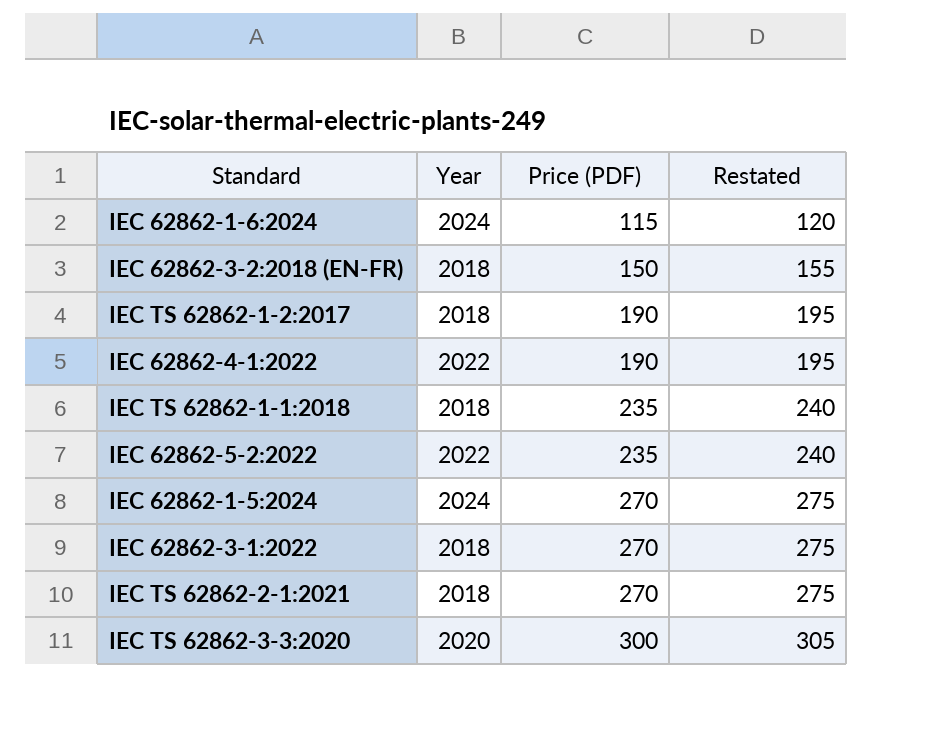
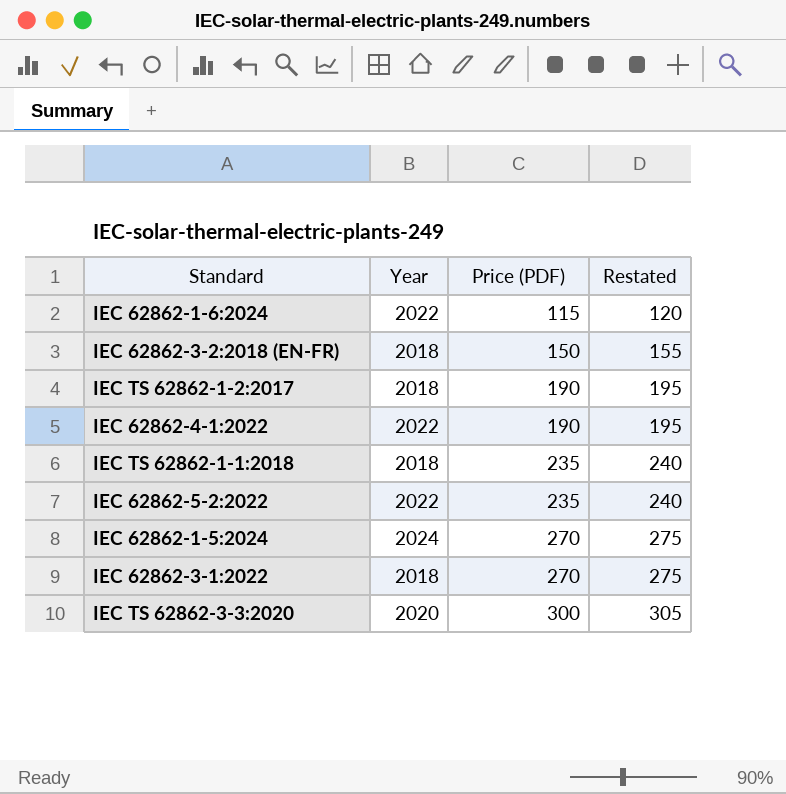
row IEC TS 62862-2-1:2021: 2018 | 270 | 275 -> none
IEC 62862-1-6:2024 | Year: 2024 -> 2022

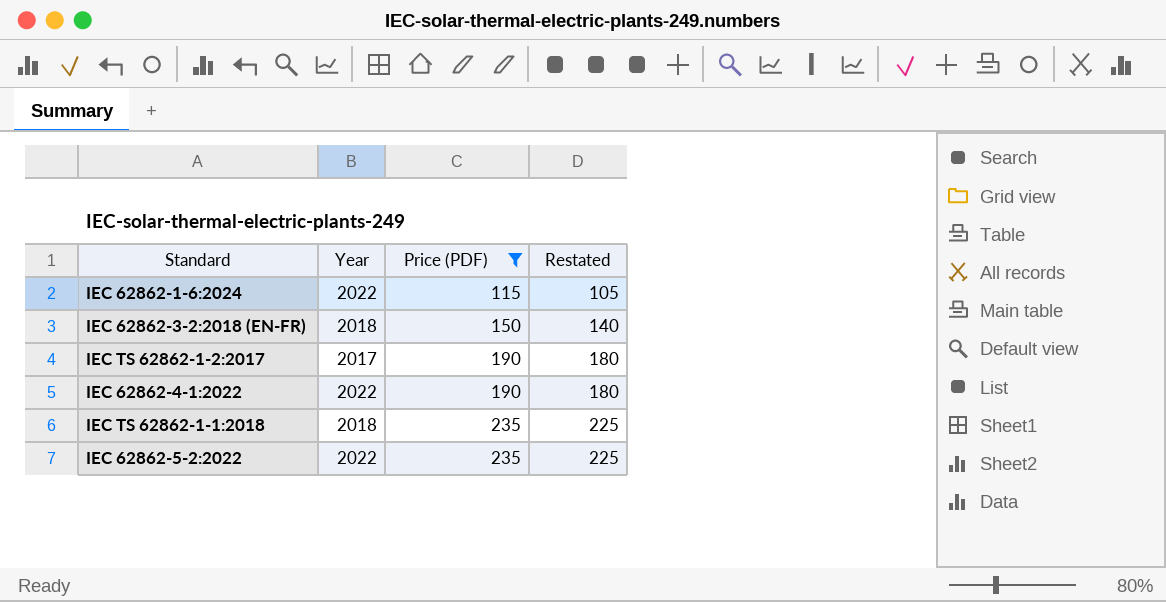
filter: none -> Price (PDF) <= 235
column Restated | formula: [Price (PDF)] + 5 -> [Price (PDF)] - 10
IEC TS 62862-1-2:2017 | Year: 2018 -> 2017

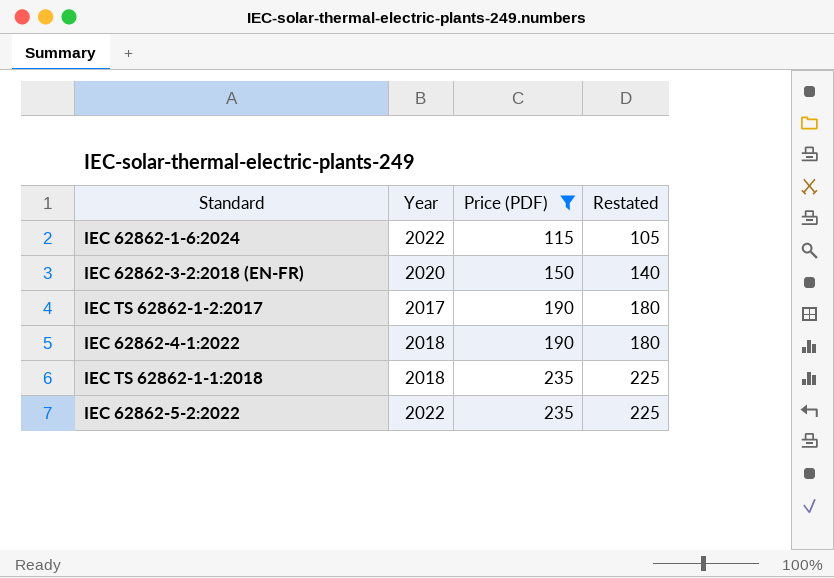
IEC 62862-3-2:2018 (EN-FR) | Year: 2018 -> 2020
IEC 62862-4-1:2022 | Year: 2022 -> 2018

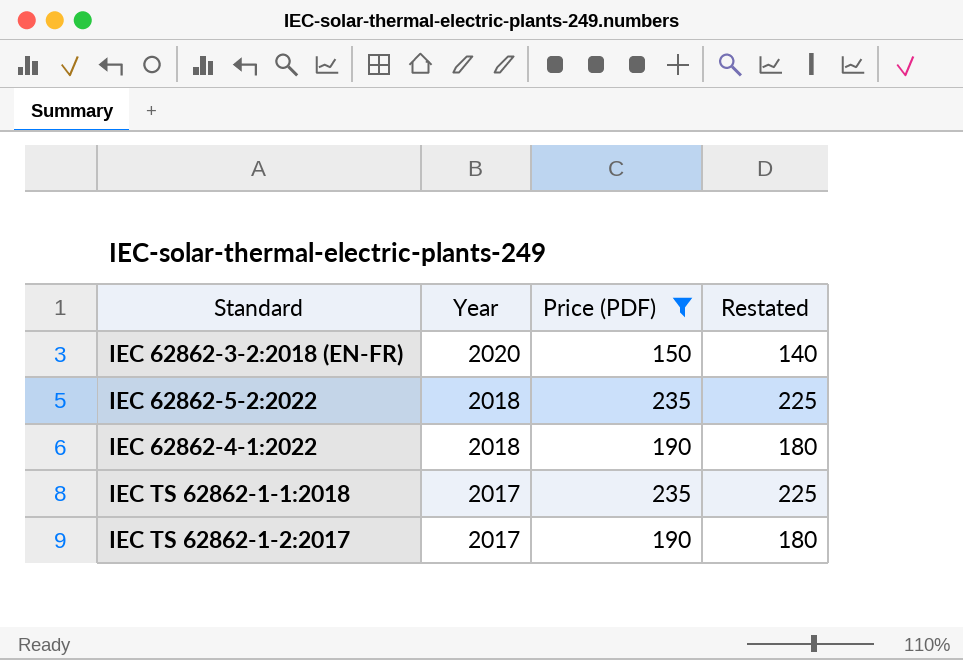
row order: Price (PDF) ascending -> Year descending
row IEC 62862-1-6:2024: 2022 | 115 | 105 -> none
IEC 62862-5-2:2022 | Year: 2022 -> 2018
IEC TS 62862-1-1:2018 | Year: 2018 -> 2017

